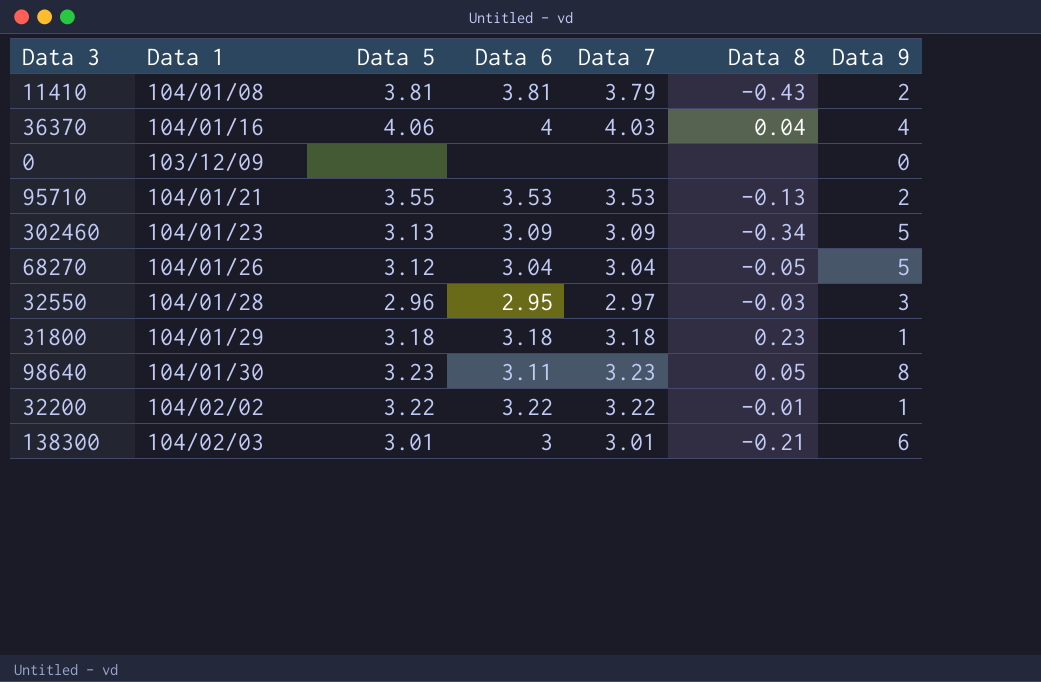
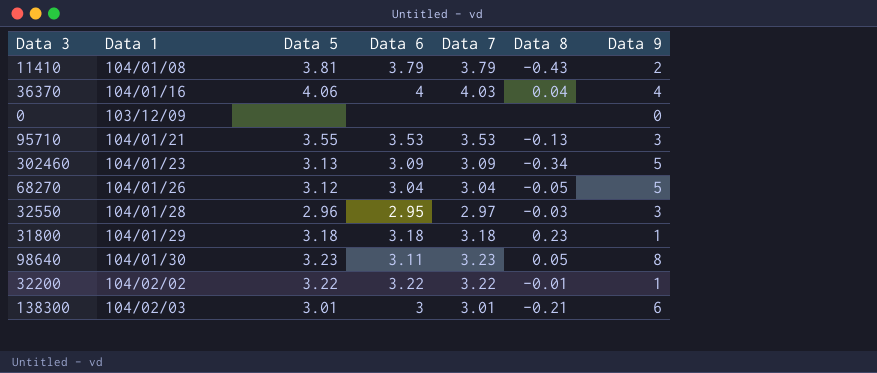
11410 | Data 6: 3.81 -> 3.79
95710 | Data 9: 2 -> 3

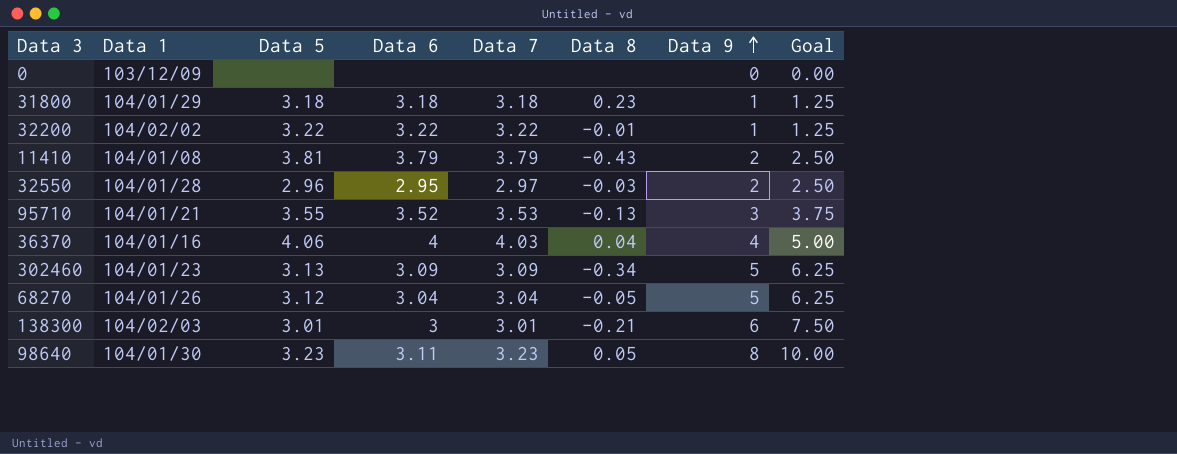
row order: none -> Data 9 ascending
column Goal | formula: none -> [Data 9] * 1.25
32550 | Data 9: 3 -> 2
95710 | Data 6: 3.53 -> 3.52

